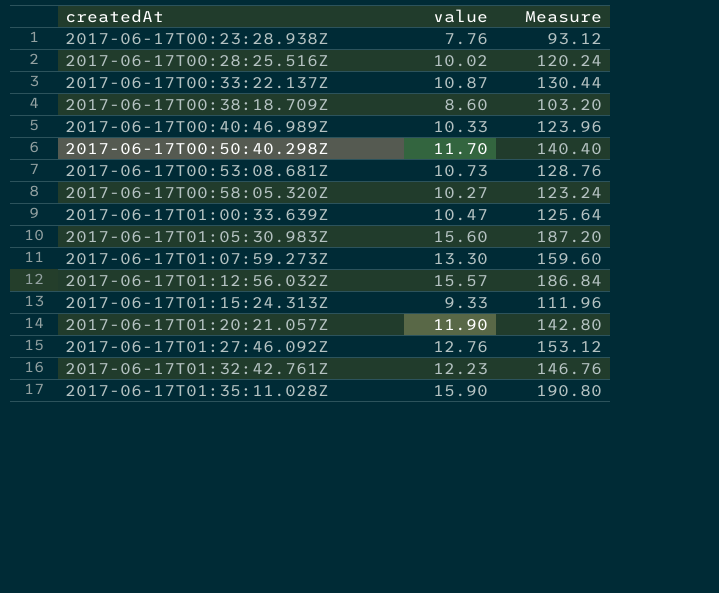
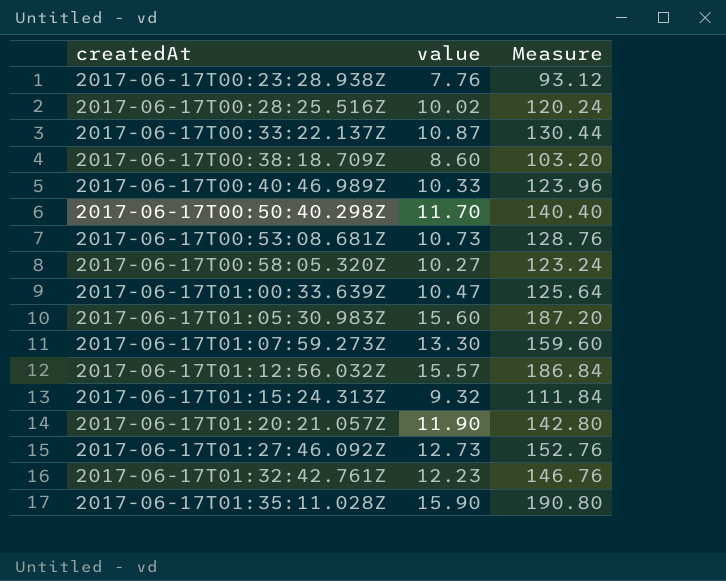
2017-06-17T01:15:24.313Z | value: 9.33 -> 9.32
2017-06-17T01:15:24.313Z | Measure: 111.96 -> 111.84
2017-06-17T01:27:46.092Z | value: 12.76 -> 12.73
2017-06-17T01:27:46.092Z | Measure: 153.12 -> 152.76

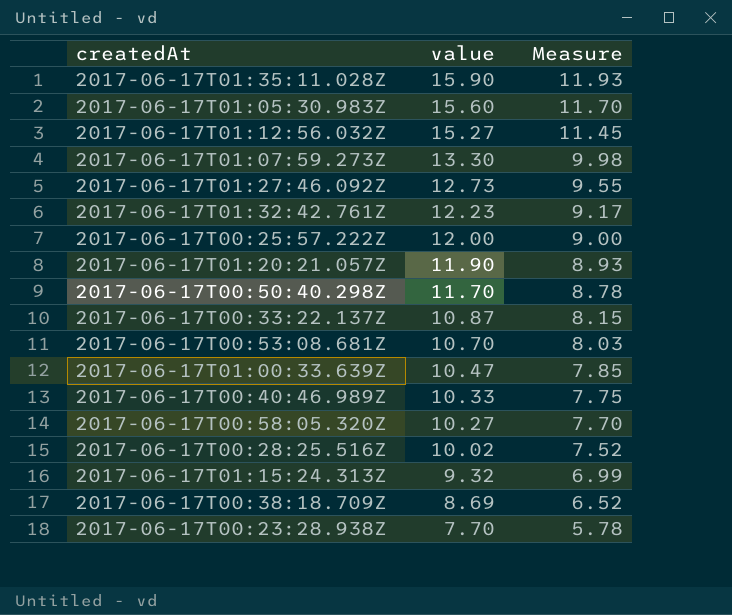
row order: createdAt ascending -> value descending
column Measure | formula: [value] * 12 -> [value] * 0.75
2017-06-17T01:12:56.032Z | value: 15.57 -> 15.27
row 2017-06-17T00:25:57.222Z: none -> 12.00 | 9.00
2017-06-17T00:53:08.681Z | value: 10.73 -> 10.70
2017-06-17T00:38:18.709Z | value: 8.60 -> 8.69
2017-06-17T00:23:28.938Z | value: 7.76 -> 7.70

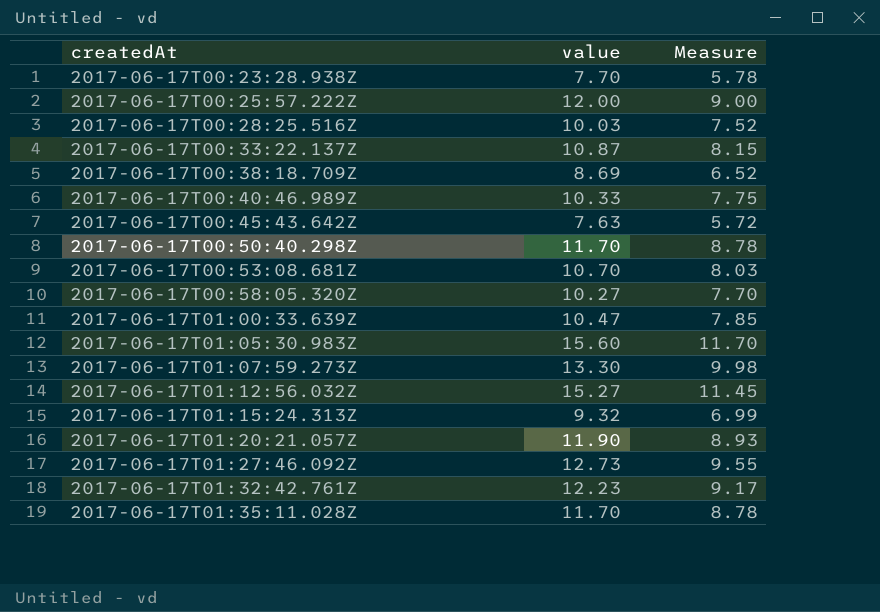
row order: value descending -> createdAt ascending
2017-06-17T00:28:25.516Z | value: 10.02 -> 10.03
row 2017-06-17T00:45:43.642Z: none -> 7.63 | 5.72
2017-06-17T01:35:11.028Z | value: 15.90 -> 11.70
2017-06-17T01:35:11.028Z | Measure: 11.93 -> 8.78

